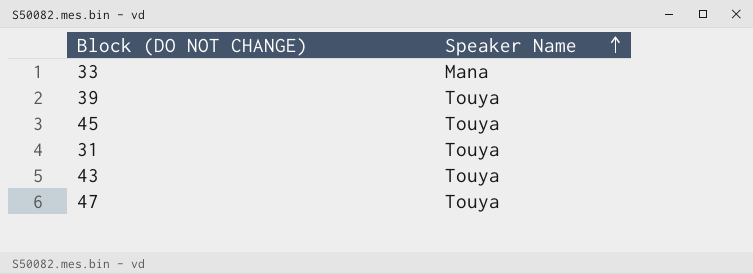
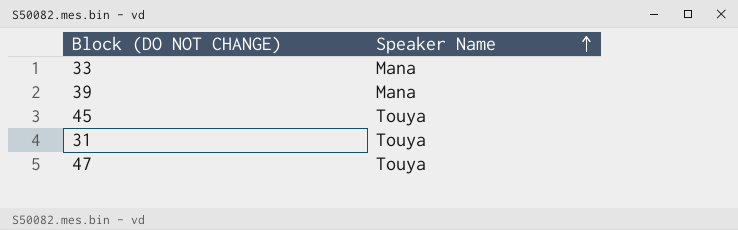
row 43: Touya -> none
39 | Speaker Name: Touya -> Mana

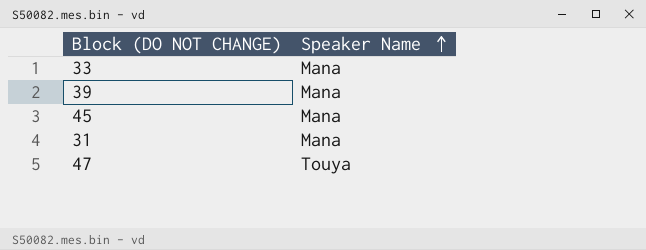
45 | Speaker Name: Touya -> Mana
31 | Speaker Name: Touya -> Mana

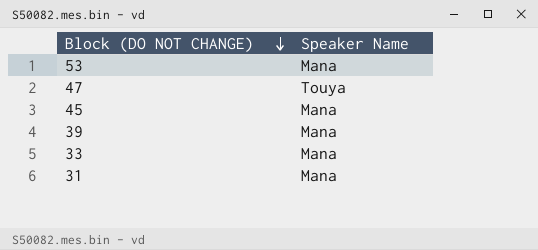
row order: Speaker Name ascending -> Block (DO NOT CHANGE) descending
row 53: none -> Mana

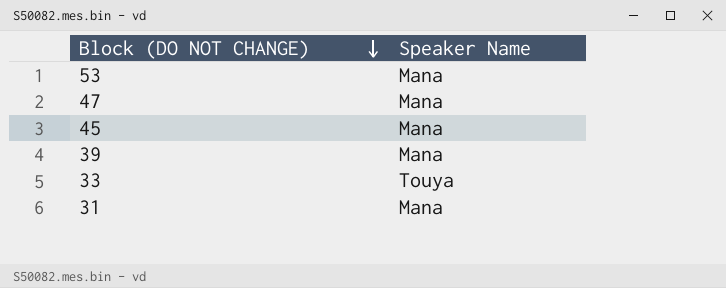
47 | Speaker Name: Touya -> Mana
33 | Speaker Name: Mana -> Touya

